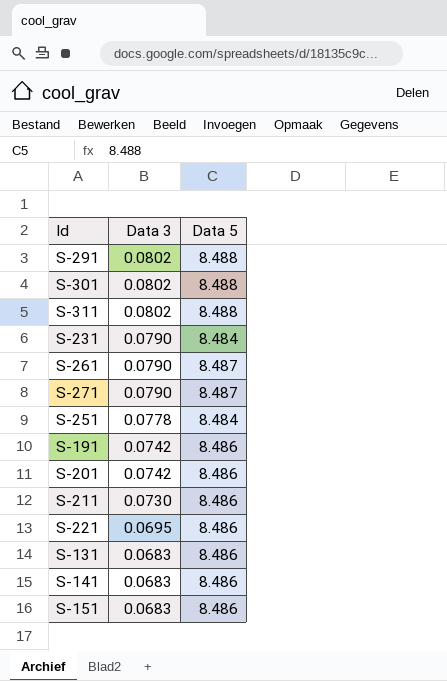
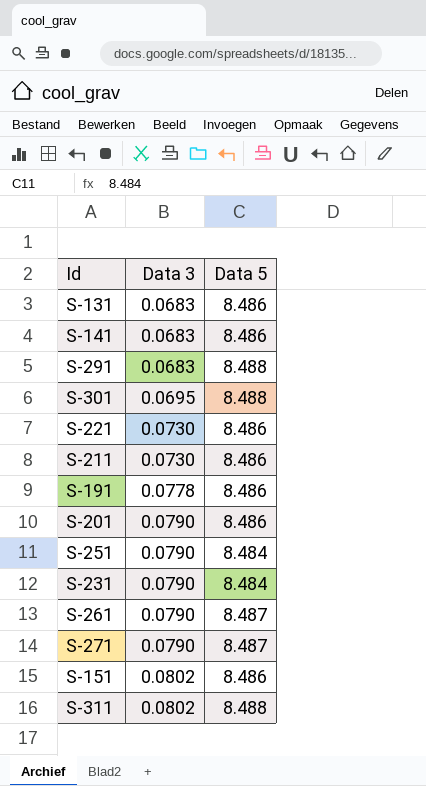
row order: Data 3 descending -> Data 3 ascending
S-291 | Data 3: 0.0802 -> 0.0683
S-301 | Data 3: 0.0802 -> 0.0695
S-221 | Data 3: 0.0695 -> 0.0730
S-191 | Data 3: 0.0742 -> 0.0778
S-201 | Data 3: 0.0742 -> 0.0790
S-251 | Data 3: 0.0778 -> 0.0790
S-151 | Data 3: 0.0683 -> 0.0802

